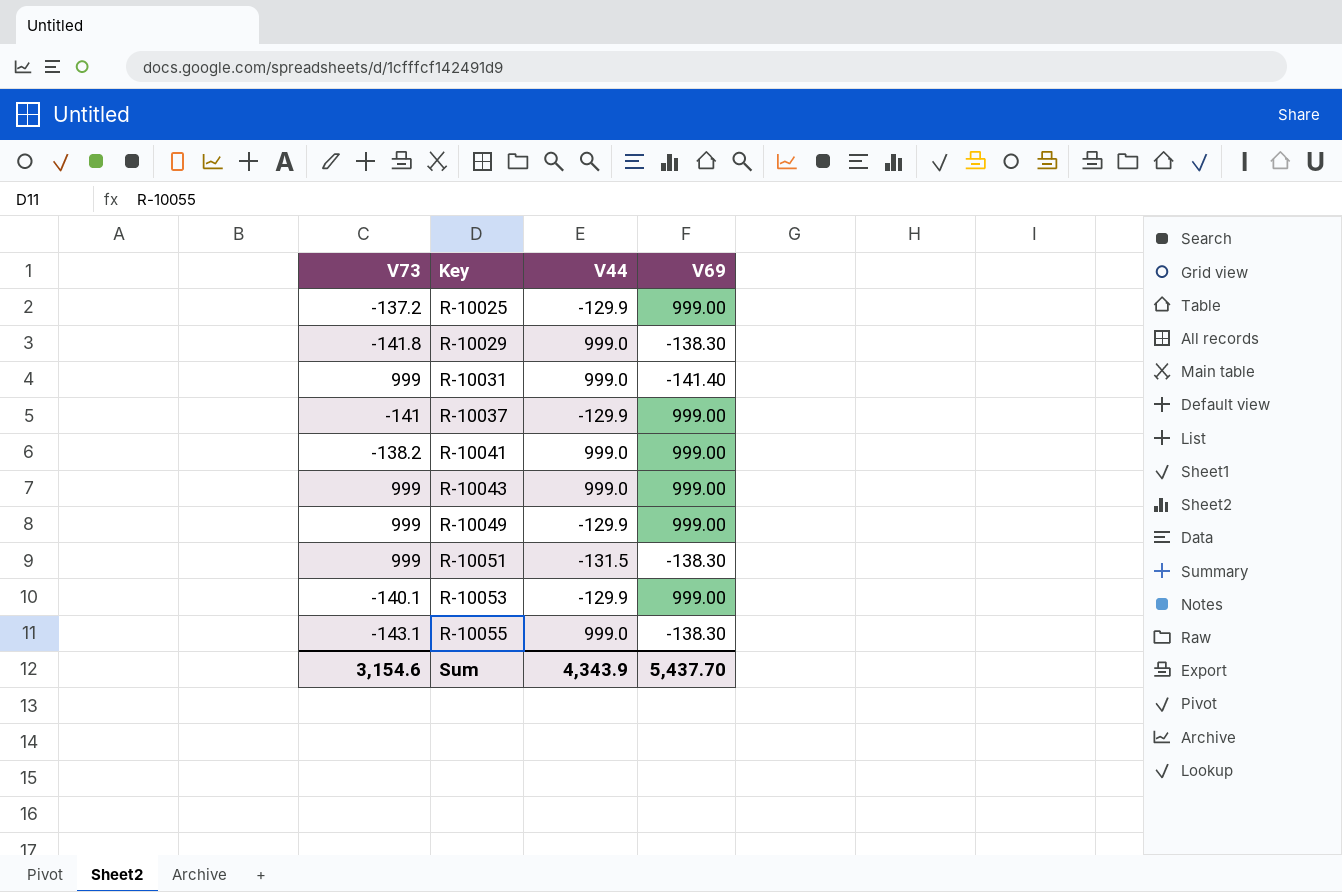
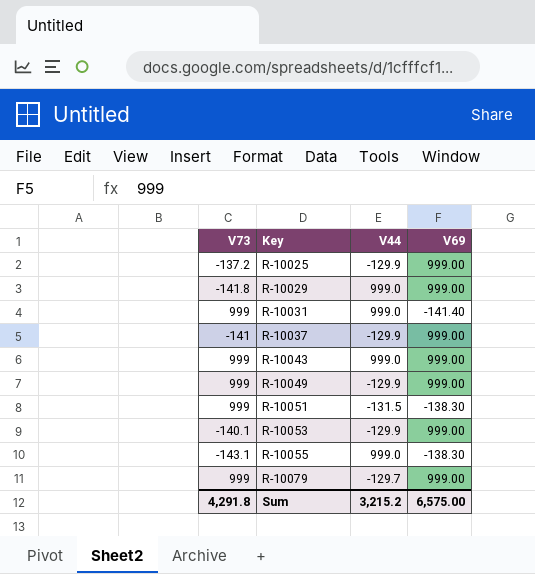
row R-10041: -138.2 | 999.0 | 999.00 -> none
R-10029 | V69: -138.30 -> 999.00
row R-10079: none -> 999 | -129.7 | 999.00
Sum | V73: 3,154.6 -> 4,291.8
Sum | V44: 4,343.9 -> 3,215.2
Sum | V69: 5,437.70 -> 6,575.00

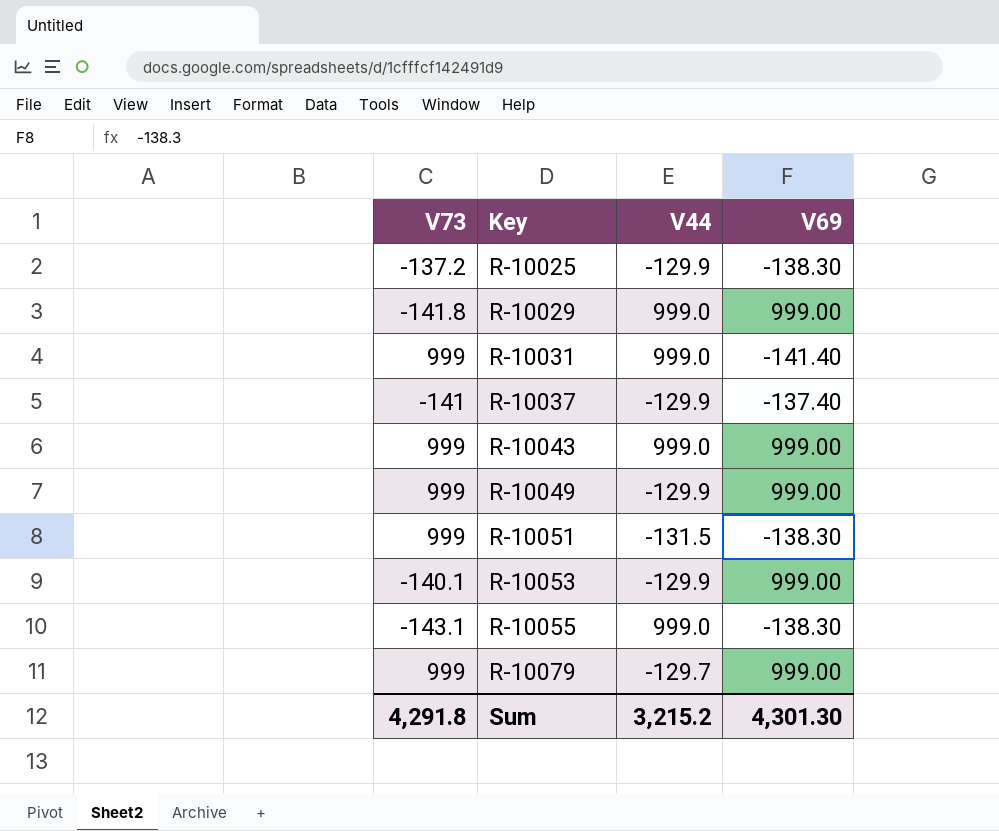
R-10025 | V69: 999.00 -> -138.30
R-10037 | V69: 999.00 -> -137.40
Sum | V69: 6,575.00 -> 4,301.30

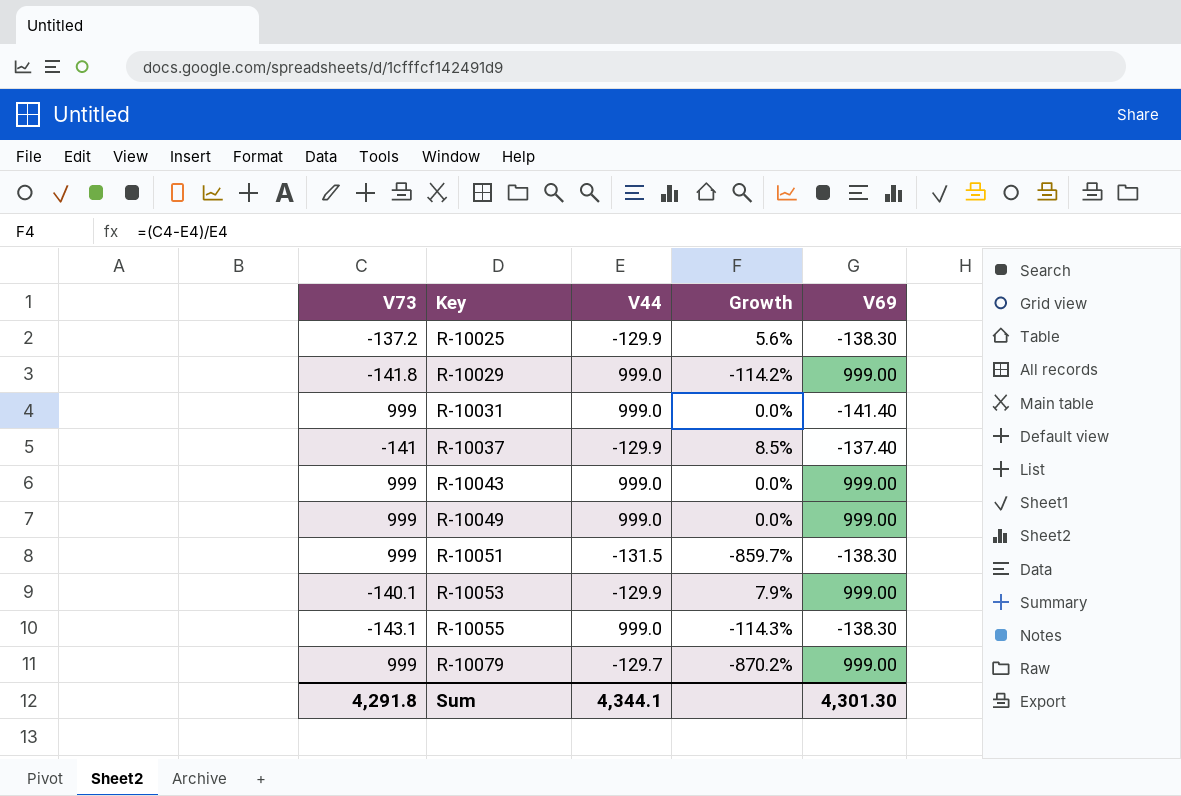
column Growth | formula: none -> ([V73] - [V44]) / [V44]
R-10049 | V44: -129.9 -> 999.0
Sum | V44: 3,215.2 -> 4,344.1

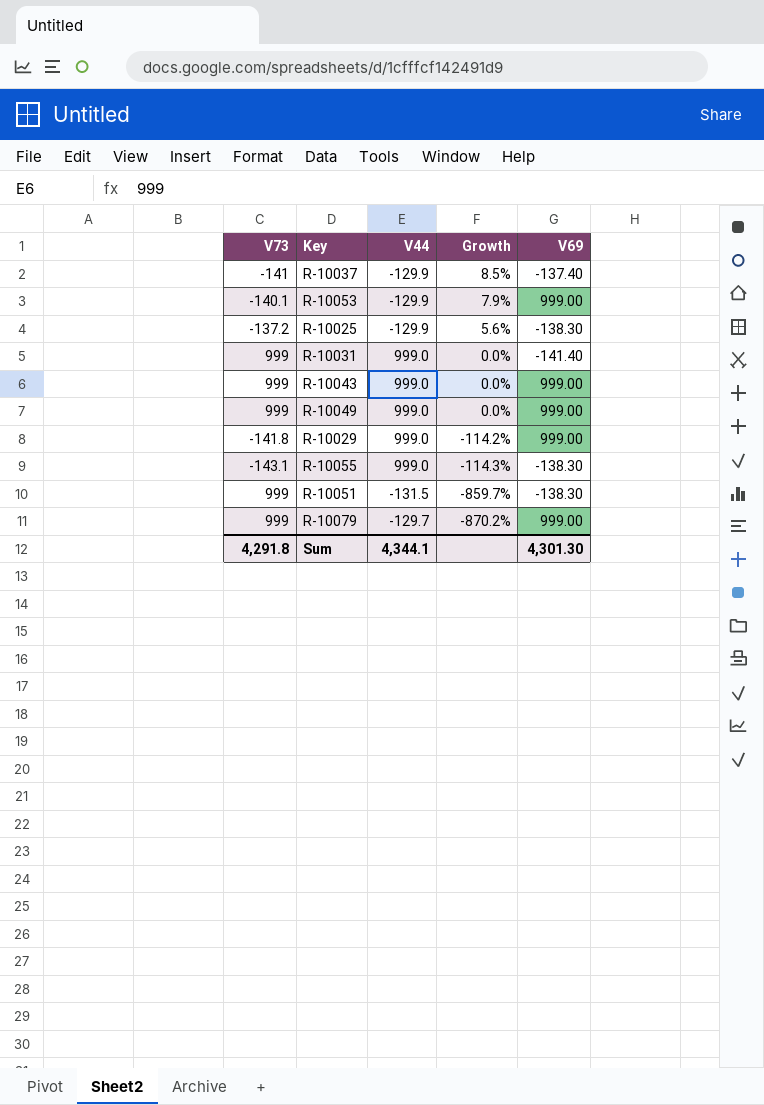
row order: Key ascending -> Growth descending

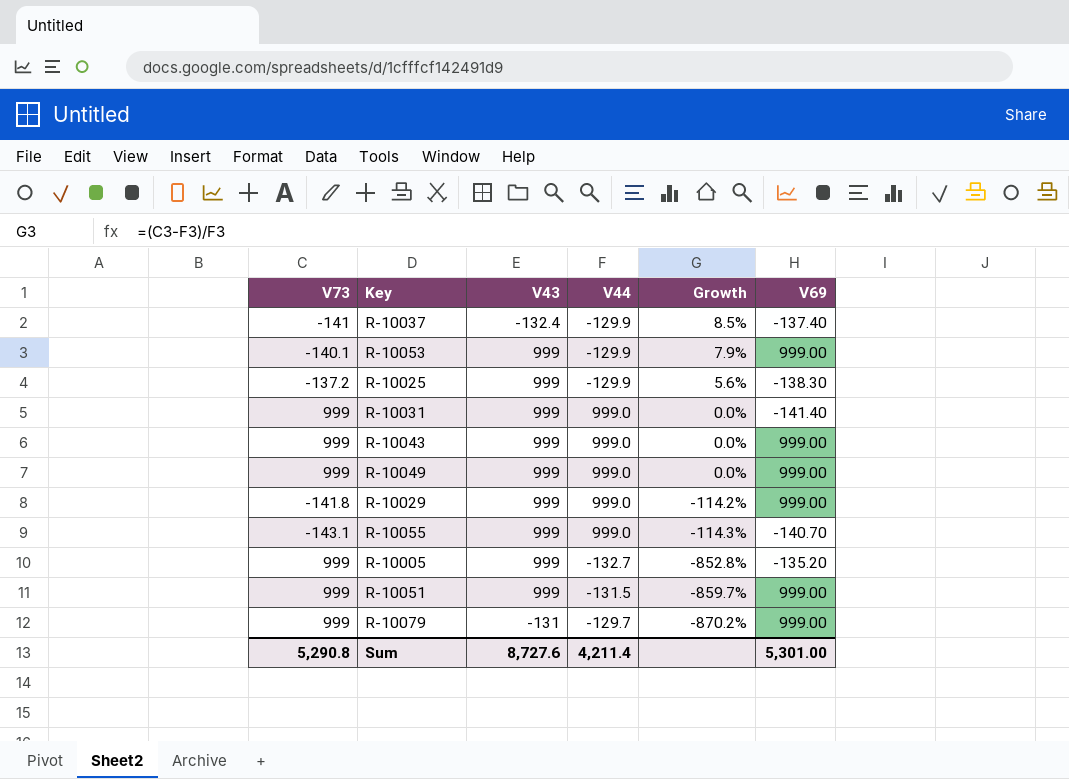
column V43 | position: none -> 3
R-10055 | V69: -138.30 -> -140.70
row R-10005: none -> 999 | 999 | -132.7 | -852.8% | -135.20
R-10051 | V69: -138.30 -> 999.00
Sum | V73: 4,291.8 -> 5,290.8
Sum | V44: 4,344.1 -> 4,211.4
Sum | V69: 4,301.30 -> 5,301.00

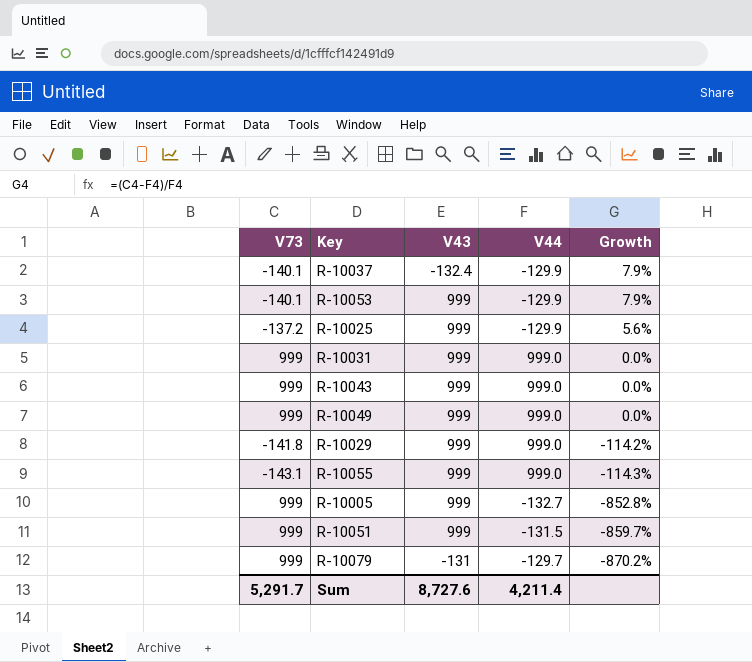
column V69 | position: 6 -> none
R-10037 | V73: -141 -> -140.1
R-10037 | Growth: 8.5% -> 7.9%
Sum | V73: 5,290.8 -> 5,291.7

